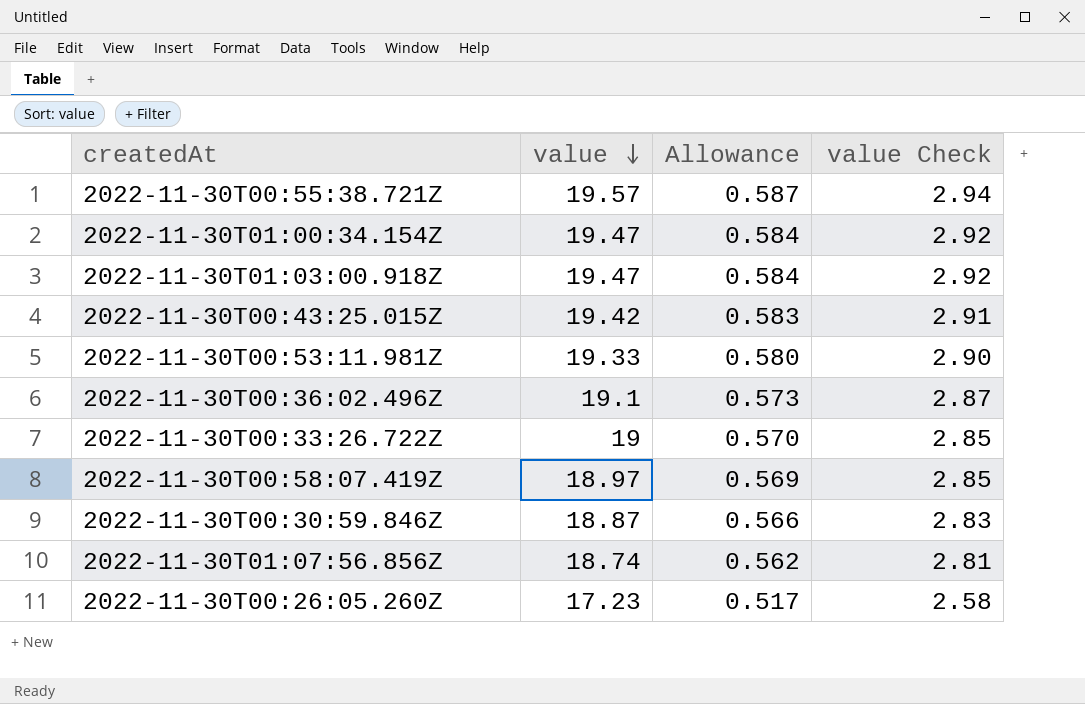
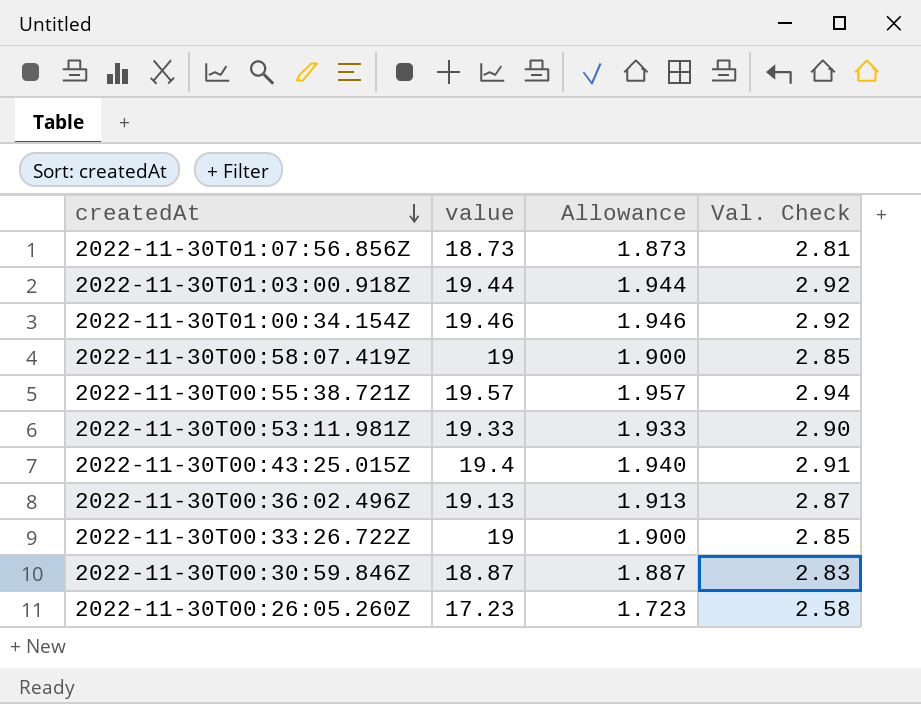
row order: value descending -> createdAt descending
column Allowance | formula: [value] * 0.03 -> [value] * 0.1
column name: value Check -> Val. Check
2022-11-30T01:07:56.856Z | value: 18.74 -> 18.73
2022-11-30T01:03:00.918Z | value: 19.47 -> 19.44
2022-11-30T01:00:34.154Z | value: 19.47 -> 19.46
2022-11-30T00:58:07.419Z | value: 18.97 -> 19
2022-11-30T00:43:25.015Z | value: 19.42 -> 19.4
2022-11-30T00:36:02.496Z | value: 19.1 -> 19.13

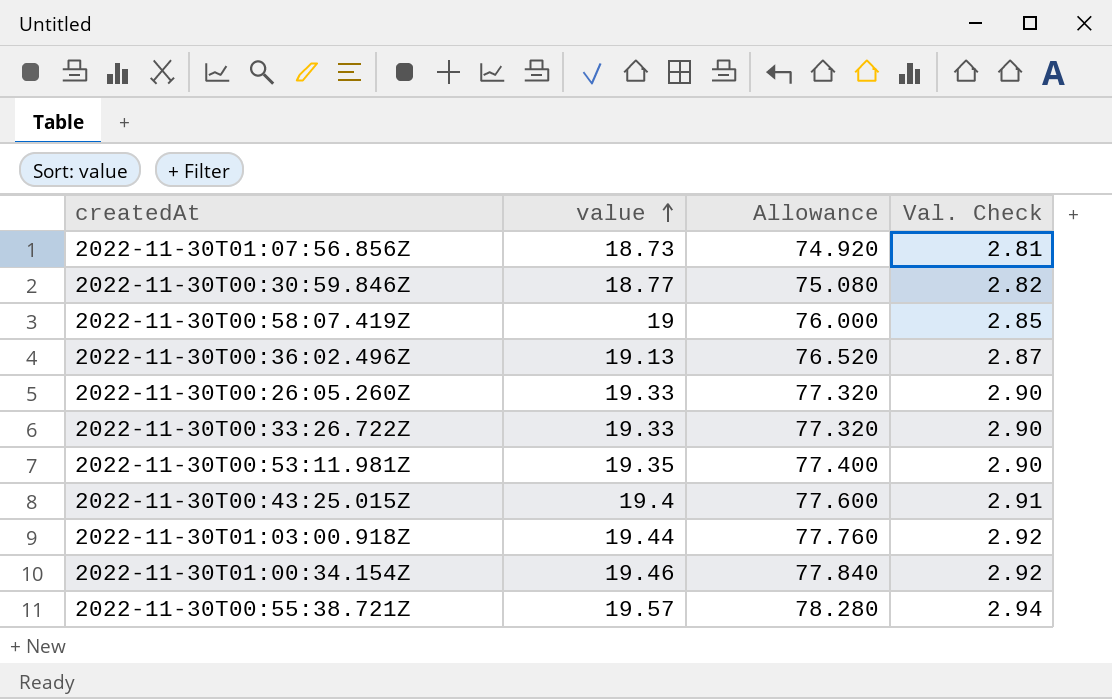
row order: createdAt descending -> value ascending
column Allowance | formula: [value] * 0.1 -> [value] * 4
2022-11-30T00:30:59.846Z | value: 18.87 -> 18.77
2022-11-30T00:30:59.846Z | Val. Check: 2.83 -> 2.82
2022-11-30T00:26:05.260Z | value: 17.23 -> 19.33
2022-11-30T00:26:05.260Z | Val. Check: 2.58 -> 2.90
2022-11-30T00:33:26.722Z | value: 19 -> 19.33
2022-11-30T00:33:26.722Z | Val. Check: 2.85 -> 2.90
2022-11-30T00:53:11.981Z | value: 19.33 -> 19.35

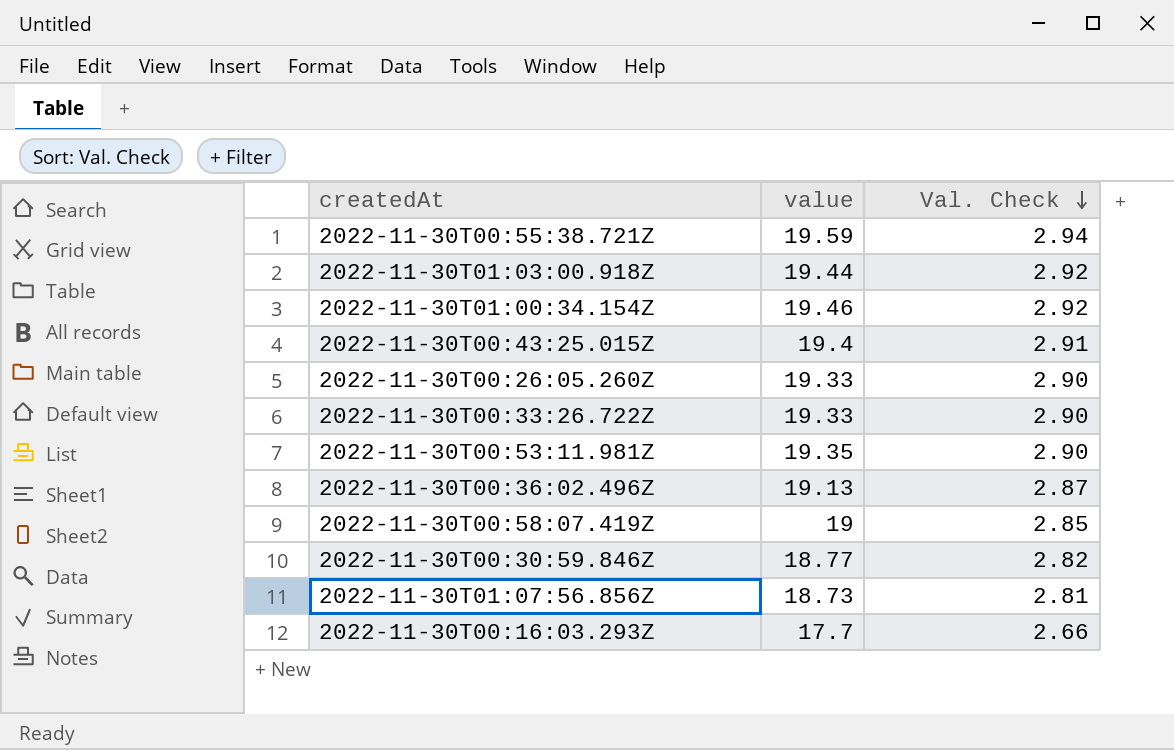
row order: value ascending -> Val. Check descending
column Allowance | formula: [value] * 4 -> none
2022-11-30T00:55:38.721Z | value: 19.57 -> 19.59
row 2022-11-30T00:16:03.293Z: none -> 17.7 | 2.66

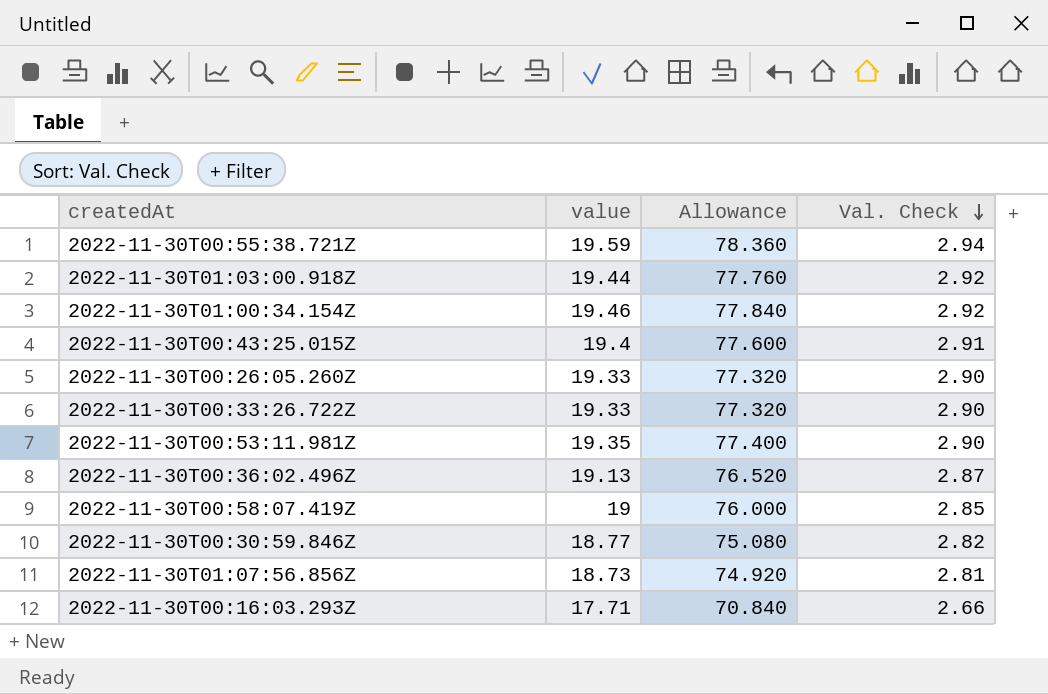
column Allowance | formula: none -> [value] * 4
2022-11-30T00:16:03.293Z | value: 17.7 -> 17.71

